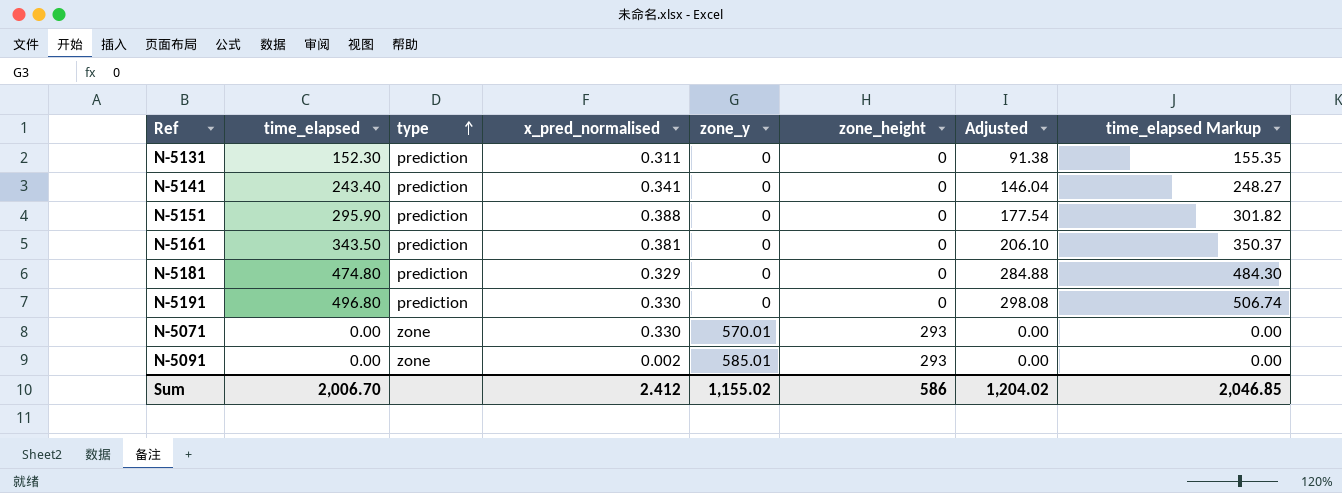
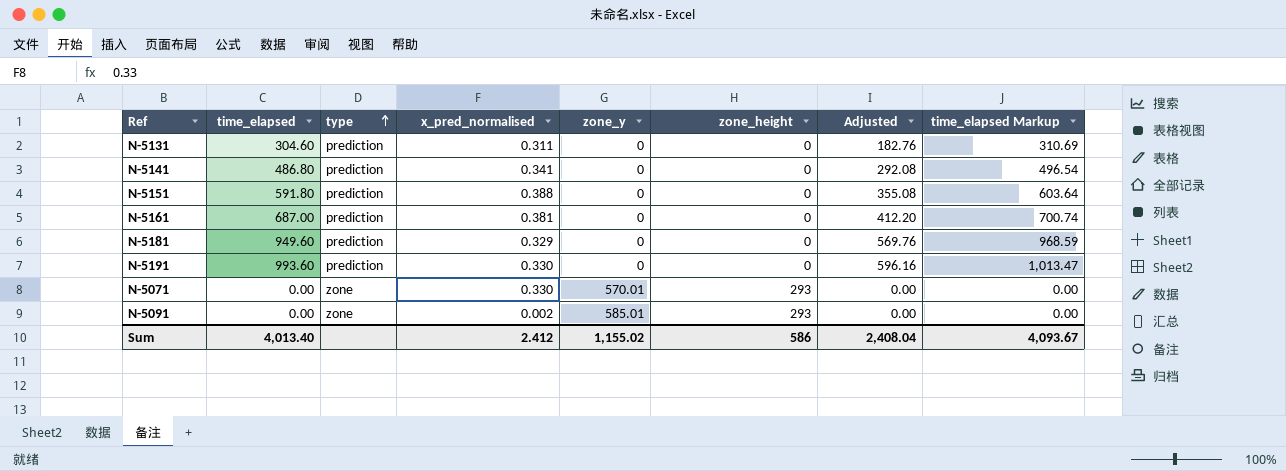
N-5131 | time_elapsed: 152.30 -> 304.60
N-5131 | Adjusted: 91.38 -> 182.76
N-5131 | time_elapsed Markup: 155.35 -> 310.69
N-5141 | time_elapsed: 243.40 -> 486.80
N-5141 | Adjusted: 146.04 -> 292.08
N-5141 | time_elapsed Markup: 248.27 -> 496.54
N-5151 | time_elapsed: 295.90 -> 591.80
N-5151 | Adjusted: 177.54 -> 355.08
N-5151 | time_elapsed Markup: 301.82 -> 603.64
N-5161 | time_elapsed: 343.50 -> 687.00
N-5161 | Adjusted: 206.10 -> 412.20
N-5161 | time_elapsed Markup: 350.37 -> 700.74
N-5181 | time_elapsed: 474.80 -> 949.60
N-5181 | Adjusted: 284.88 -> 569.76
N-5181 | time_elapsed Markup: 484.30 -> 968.59
N-5191 | time_elapsed: 496.80 -> 993.60
N-5191 | Adjusted: 298.08 -> 596.16
N-5191 | time_elapsed Markup: 506.74 -> 1,013.47
Sum | time_elapsed: 2,006.70 -> 4,013.40
Sum | Adjusted: 1,204.02 -> 2,408.04
Sum | time_elapsed Markup: 2,046.85 -> 4,093.67

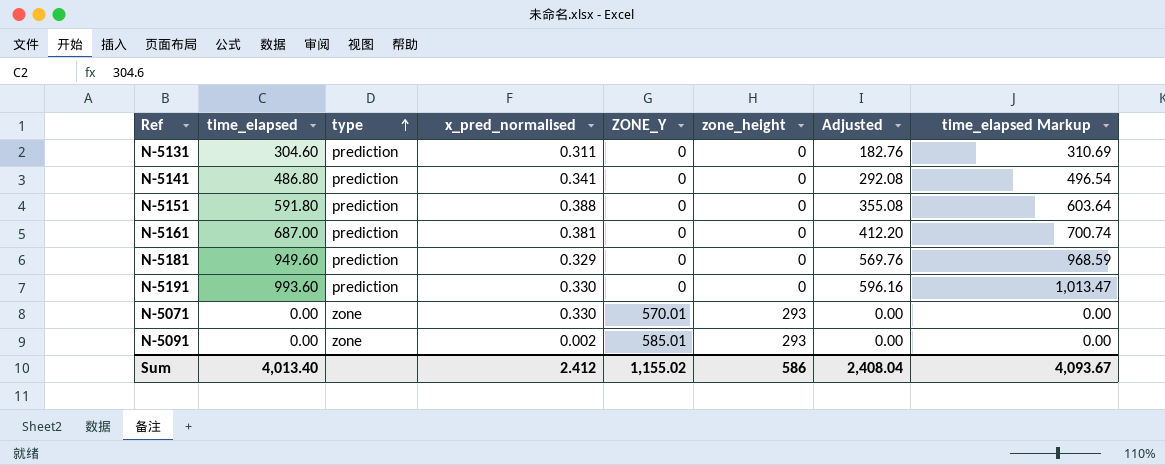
column name: zone_y -> ZONE_Y

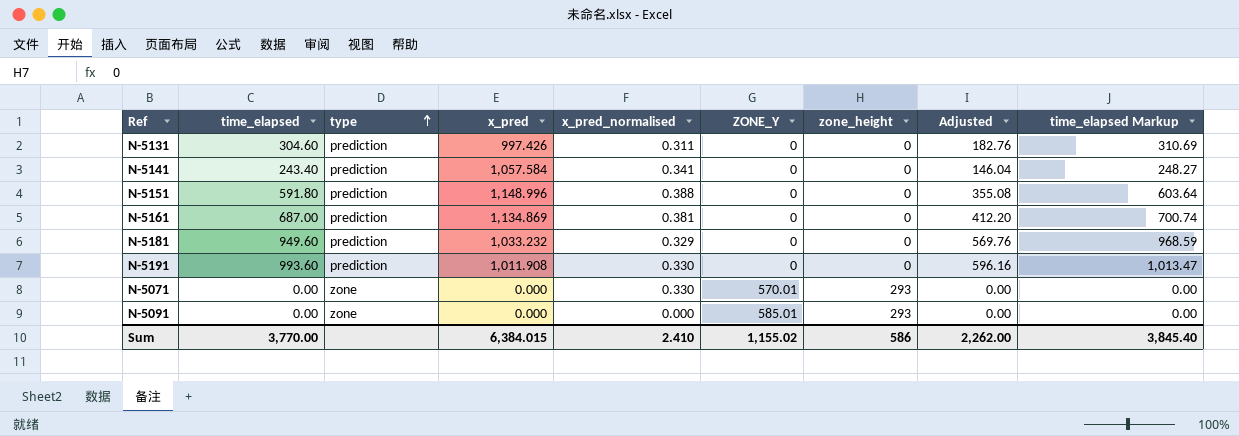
column x_pred | position: none -> 4
N-5141 | time_elapsed: 486.80 -> 243.40
N-5141 | Adjusted: 292.08 -> 146.04
N-5141 | time_elapsed Markup: 496.54 -> 248.27
N-5091 | x_pred_normalised: 0.002 -> 0.000
Sum | time_elapsed: 4,013.40 -> 3,770.00
Sum | x_pred_normalised: 2.412 -> 2.410
Sum | Adjusted: 2,408.04 -> 2,262.00
Sum | time_elapsed Markup: 4,093.67 -> 3,845.40

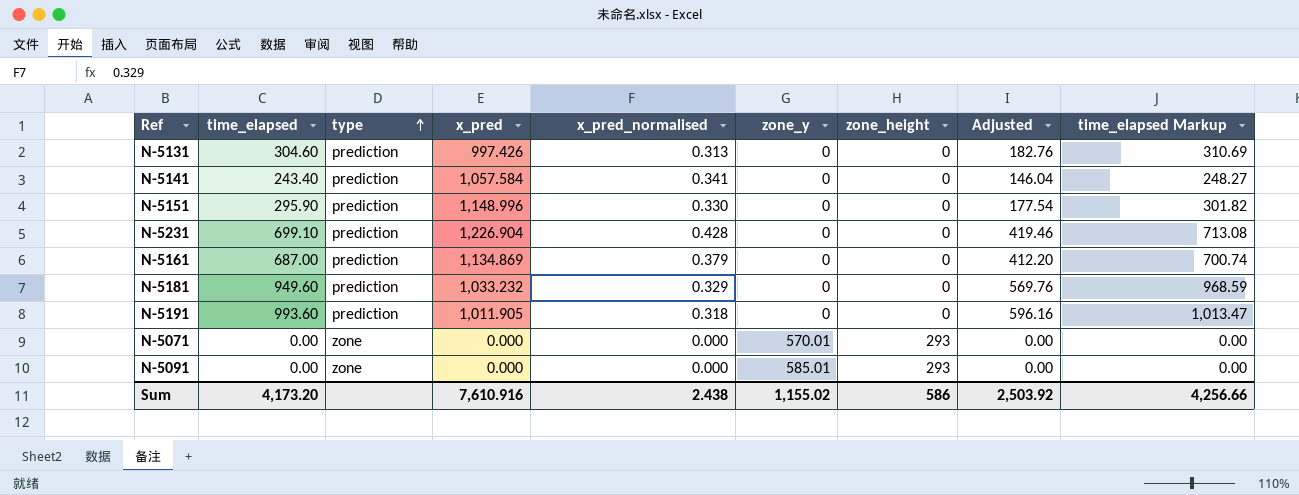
column name: ZONE_Y -> zone_y
N-5131 | x_pred_normalised: 0.311 -> 0.313
N-5151 | time_elapsed: 591.80 -> 295.90
N-5151 | x_pred_normalised: 0.388 -> 0.330
N-5151 | Adjusted: 355.08 -> 177.54
N-5151 | time_elapsed Markup: 603.64 -> 301.82
row N-5231: none -> 699.10 | prediction | 1,226.904 | 0.428 | 0 | 0 | 419.46 | 713.08
N-5161 | x_pred_normalised: 0.381 -> 0.379
N-5191 | x_pred: 1,011.908 -> 1,011.905
N-5191 | x_pred_normalised: 0.330 -> 0.318
N-5071 | x_pred_normalised: 0.330 -> 0.000
Sum | time_elapsed: 3,770.00 -> 4,173.20
Sum | x_pred: 6,384.015 -> 7,610.916
Sum | x_pred_normalised: 2.410 -> 2.438
Sum | Adjusted: 2,262.00 -> 2,503.92
Sum | time_elapsed Markup: 3,845.40 -> 4,256.66

